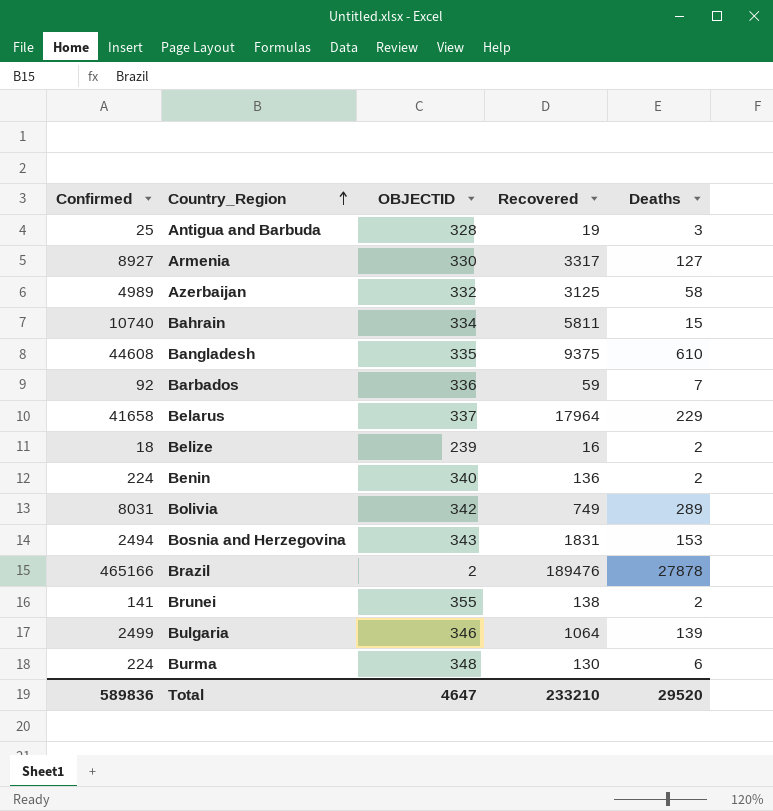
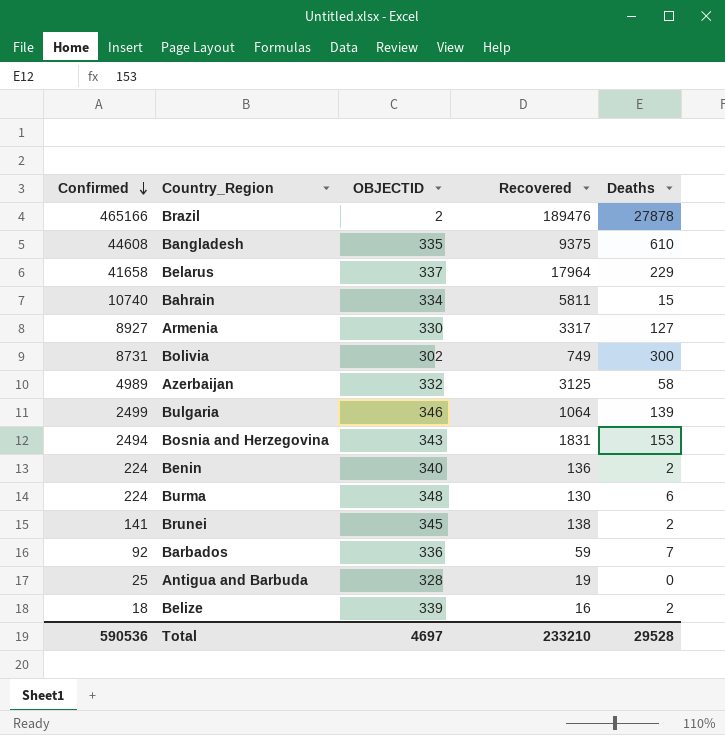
row order: Country_Region ascending -> Confirmed descending
Bolivia | Confirmed: 8031 -> 8731
Bolivia | OBJECTID: 342 -> 302
Bolivia | Deaths: 289 -> 300
Brunei | OBJECTID: 355 -> 345
Antigua and Barbuda | Deaths: 3 -> 0
Belize | OBJECTID: 239 -> 339
Total | Confirmed: 589836 -> 590536
Total | OBJECTID: 4647 -> 4697
Total | Deaths: 29520 -> 29528

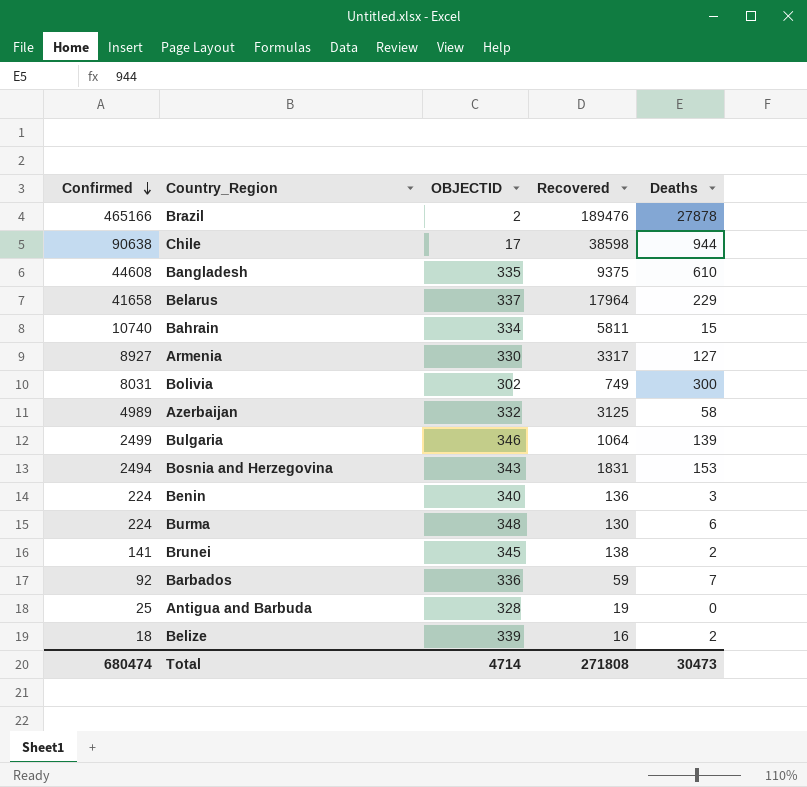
row Chile: none -> 90638 | 17 | 38598 | 944
Bolivia | Confirmed: 8731 -> 8031
Benin | Deaths: 2 -> 3
Total | Confirmed: 590536 -> 680474
Total | OBJECTID: 4697 -> 4714
Total | Recovered: 233210 -> 271808
Total | Deaths: 29528 -> 30473

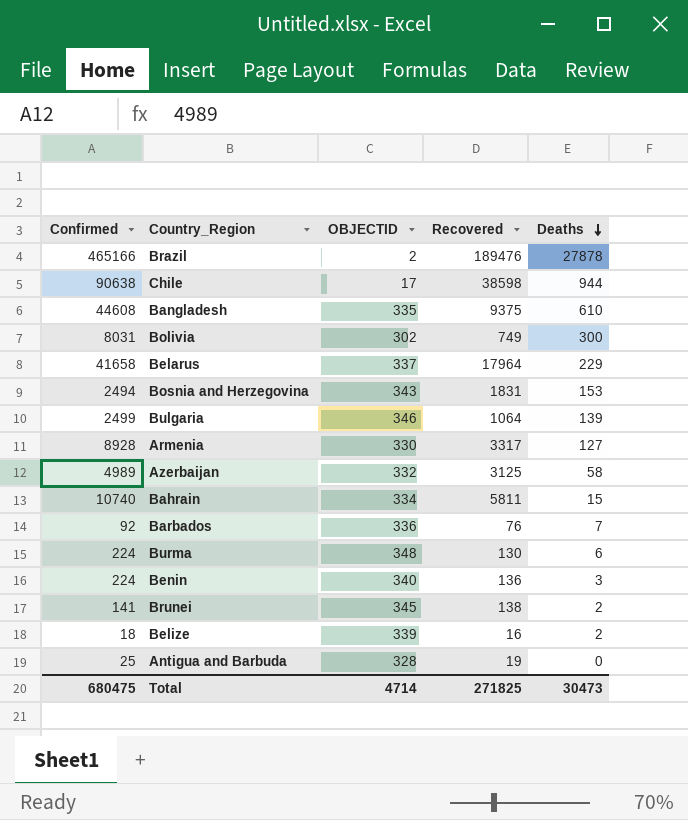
row order: Confirmed descending -> Deaths descending
Armenia | Confirmed: 8927 -> 8928
Barbados | Recovered: 59 -> 76
Total | Confirmed: 680474 -> 680475
Total | Recovered: 271808 -> 271825

